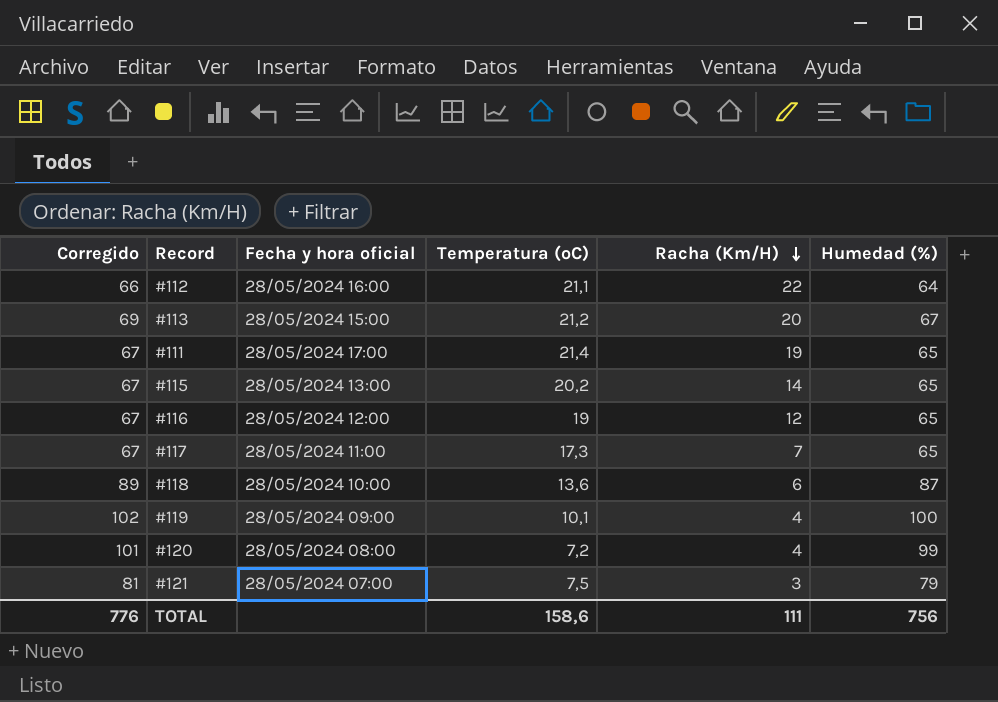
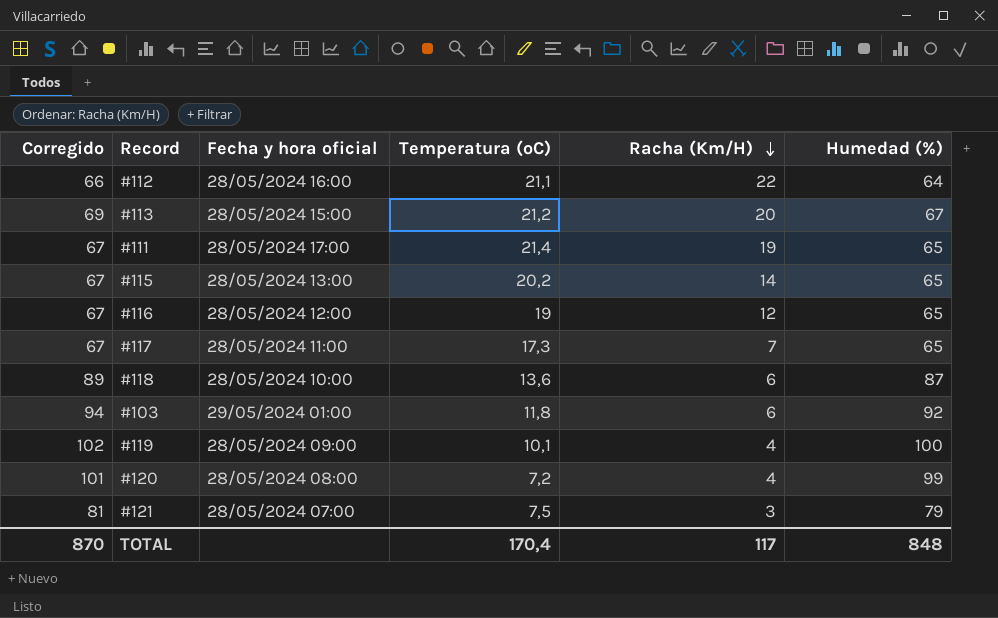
row #103: none -> 94 | 29/05/2024 01:00 | 11,8 | 6 | 92
TOTAL | Corregido: 776 -> 870
TOTAL | Temperatura (ºC): 158,6 -> 170,4
TOTAL | Racha (Km/H): 111 -> 117
TOTAL | Humedad (%): 756 -> 848

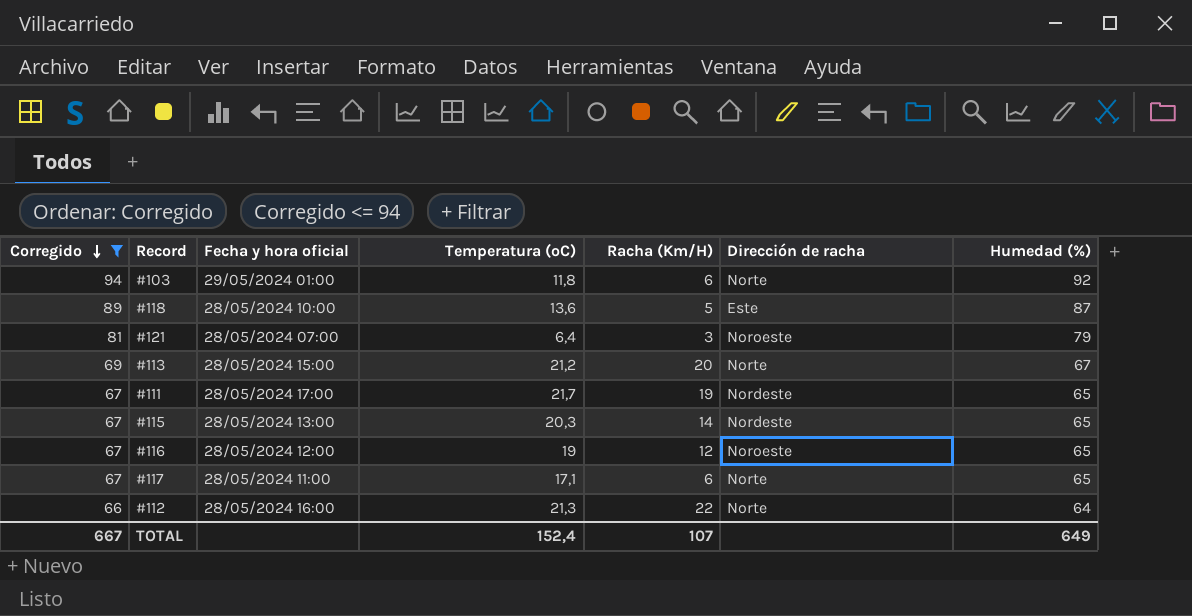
filter: none -> Corregido <= 94
row order: Racha (Km/H) descending -> Corregido descending
column Dirección de racha | position: none -> 6
#118 | Racha (Km/H): 6 -> 5
#121 | Temperatura (ºC): 7,5 -> 6,4
#111 | Temperatura (ºC): 21,4 -> 21,7
#115 | Temperatura (ºC): 20,2 -> 20,3
#117 | Temperatura (ºC): 17,3 -> 17,1
#117 | Racha (Km/H): 7 -> 6
#112 | Temperatura (ºC): 21,1 -> 21,3
TOTAL | Corregido: 870 -> 667
TOTAL | Temperatura (ºC): 170,4 -> 152,4
TOTAL | Racha (Km/H): 117 -> 107
TOTAL | Humedad (%): 848 -> 649

